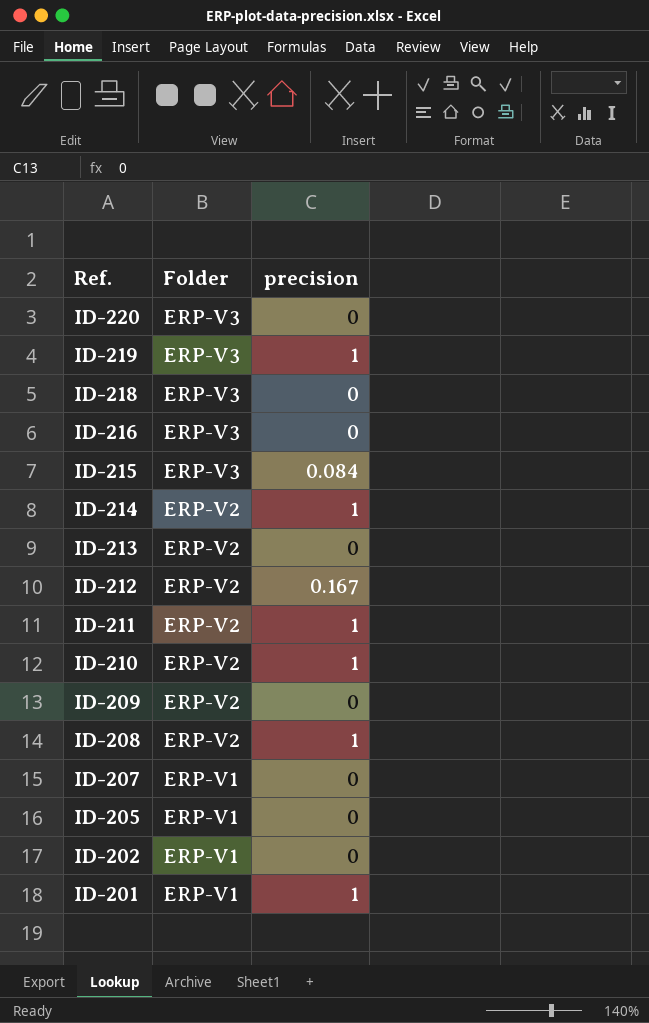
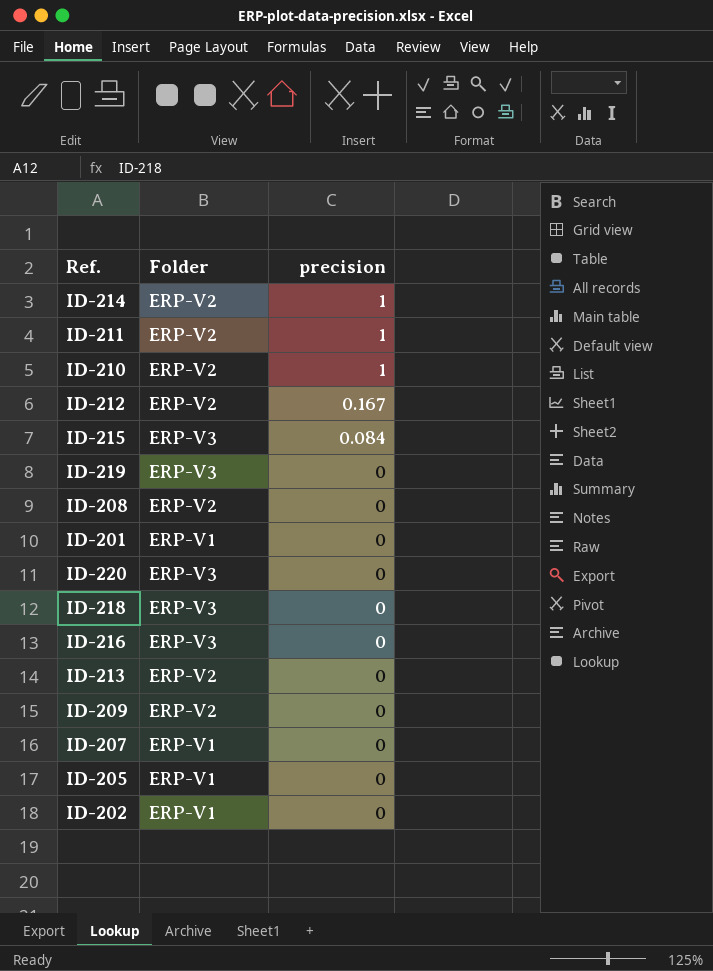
row order: Ref. descending -> precision descending
ID-219 | precision: 1 -> 0
ID-208 | precision: 1 -> 0
ID-201 | precision: 1 -> 0

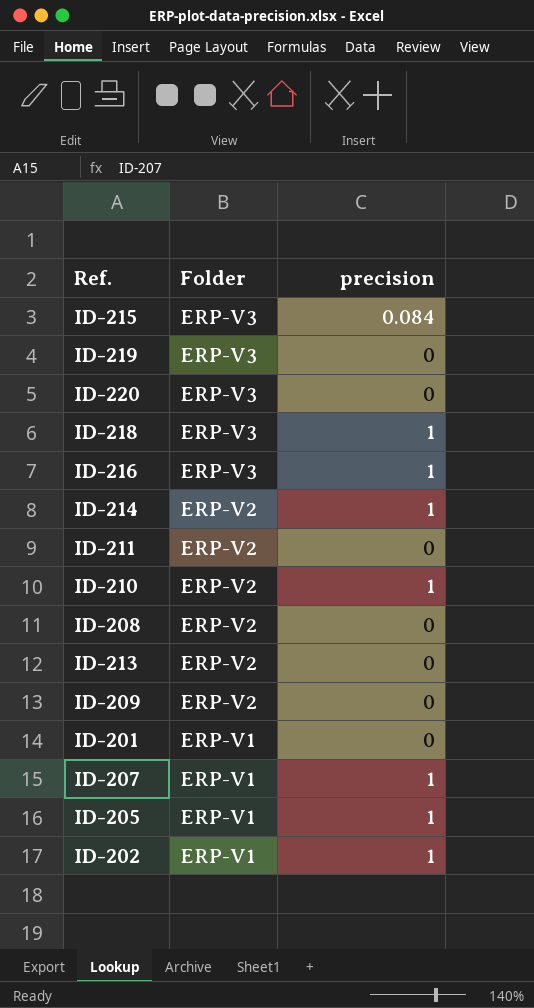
row order: precision descending -> Folder descending
row ID-212: ERP-V2 | 0.167 -> none
ID-218 | precision: 0 -> 1
ID-216 | precision: 0 -> 1
ID-211 | precision: 1 -> 0
ID-207 | precision: 0 -> 1
ID-205 | precision: 0 -> 1
ID-202 | precision: 0 -> 1

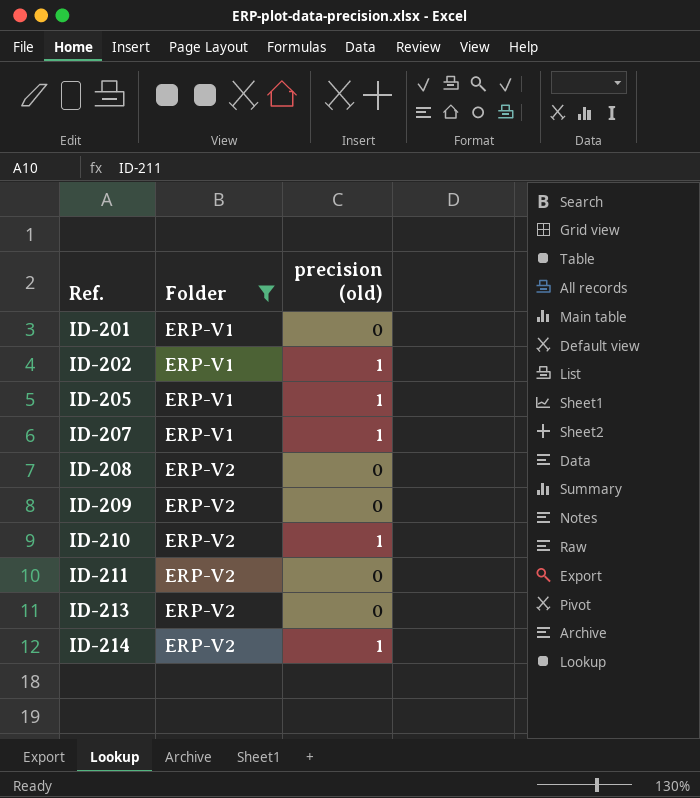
filter: none -> Folder != ERP-V3
row order: Folder descending -> Ref. ascending
column name: precision -> precision (old)

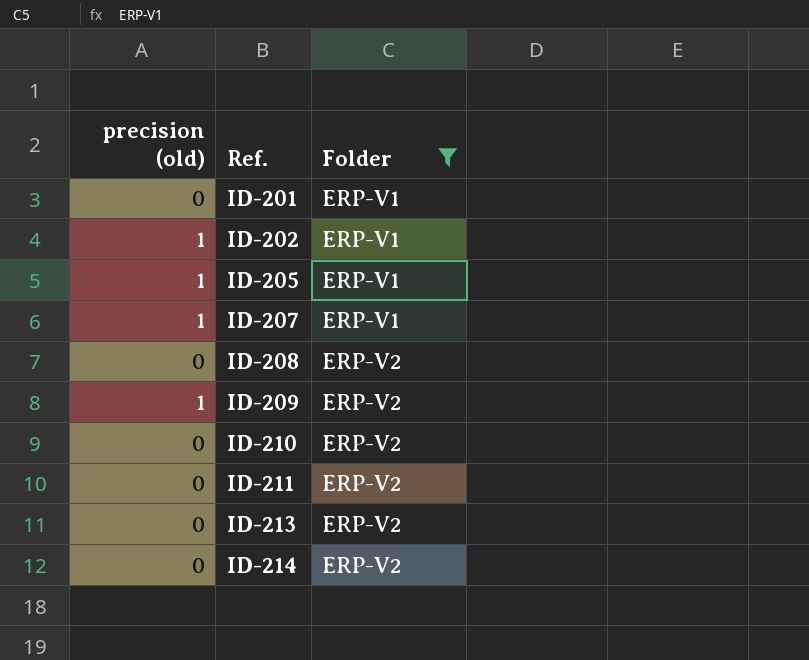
column precision (old) | position: 3 -> 1
ID-209 | precision (old): 0 -> 1
ID-210 | precision (old): 1 -> 0
ID-214 | precision (old): 1 -> 0

